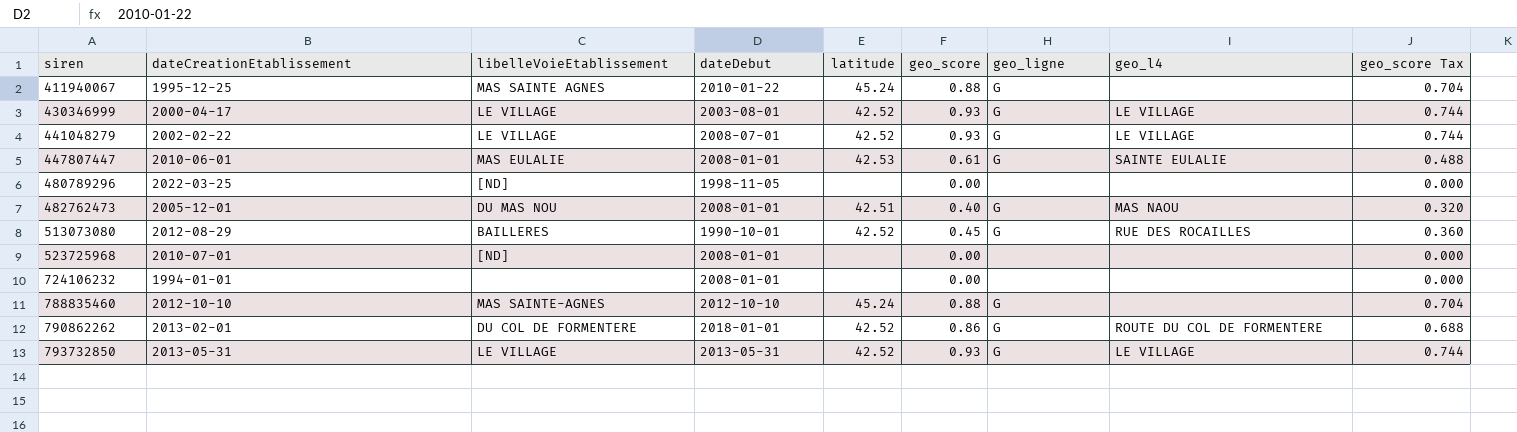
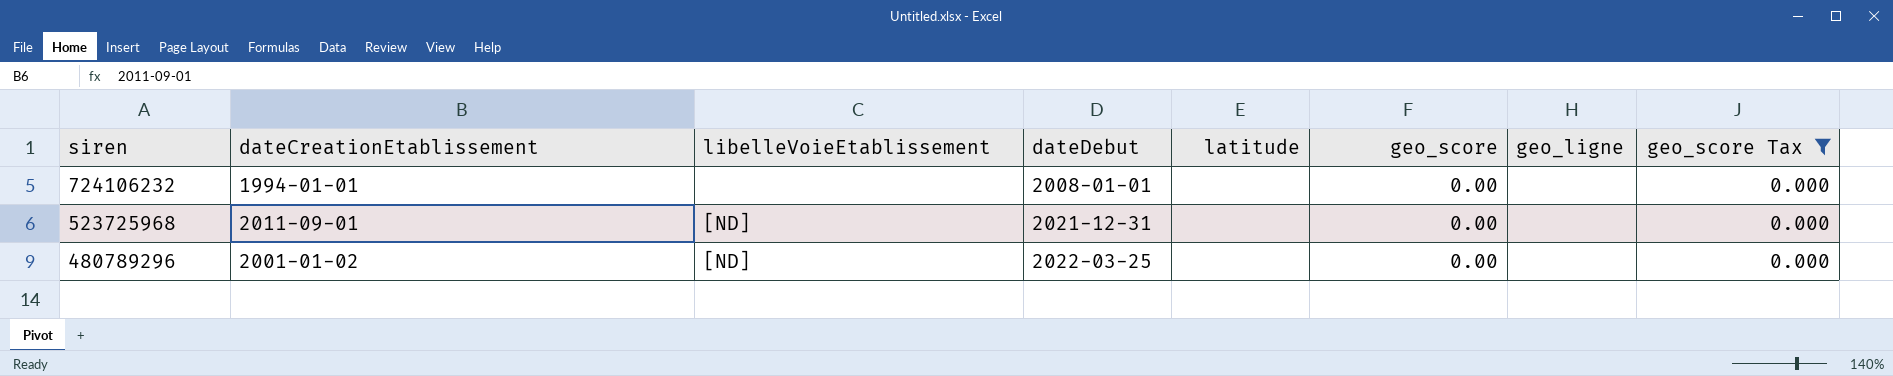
filter: none -> geo_score Tax = 0.000
row order: siren ascending -> siren descending
column geo_l4 | position: 8 -> none
523725968 | dateCreationEtablissement: 2010-07-01 -> 2011-09-01
523725968 | dateDebut: 2008-01-01 -> 2021-12-31
480789296 | dateCreationEtablissement: 2022-03-25 -> 2001-01-02
480789296 | dateDebut: 1998-11-05 -> 2022-03-25

